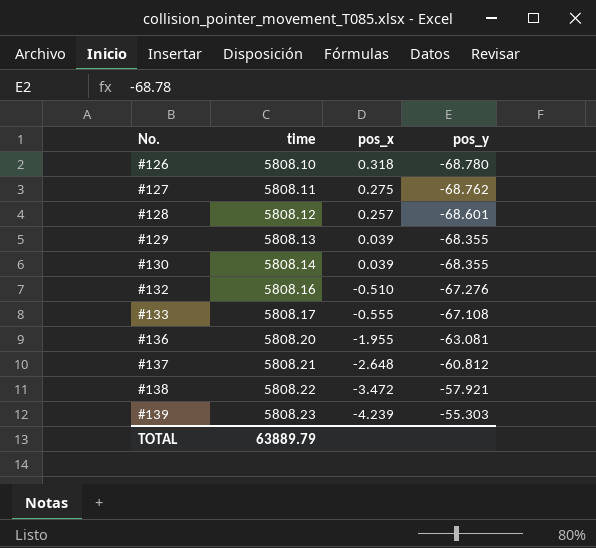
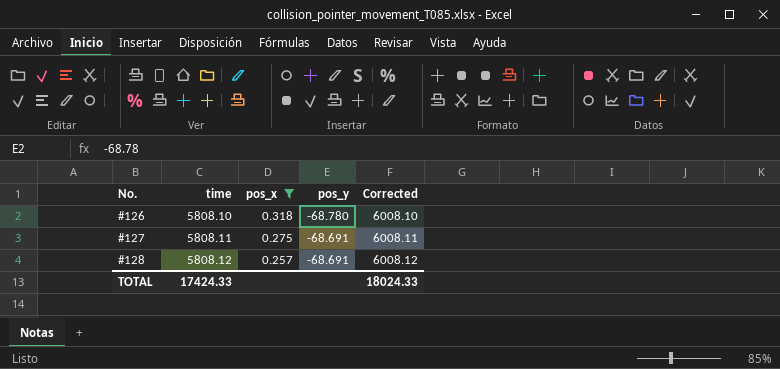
filter: none -> pos_x >= 0.257
column Corrected | formula: none -> [time] + 200
#127 | pos_y: -68.762 -> -68.691
#128 | pos_y: -68.601 -> -68.691
TOTAL | time: 63889.79 -> 17424.33

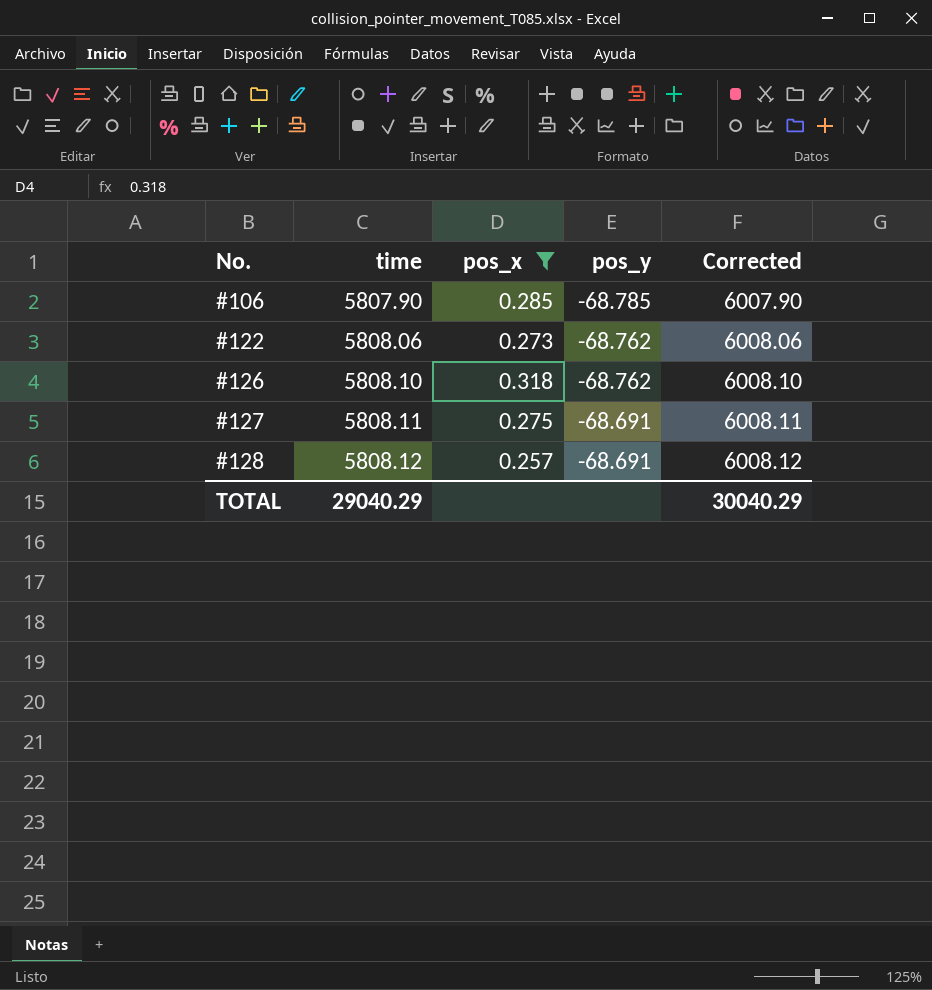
row #106: none -> 5807.90 | 0.285 | -68.785 | 6007.90
row #122: none -> 5808.06 | 0.273 | -68.762 | 6008.06
#126 | pos_y: -68.780 -> -68.762
TOTAL | time: 17424.33 -> 29040.29
TOTAL | Corrected: 18024.33 -> 30040.29

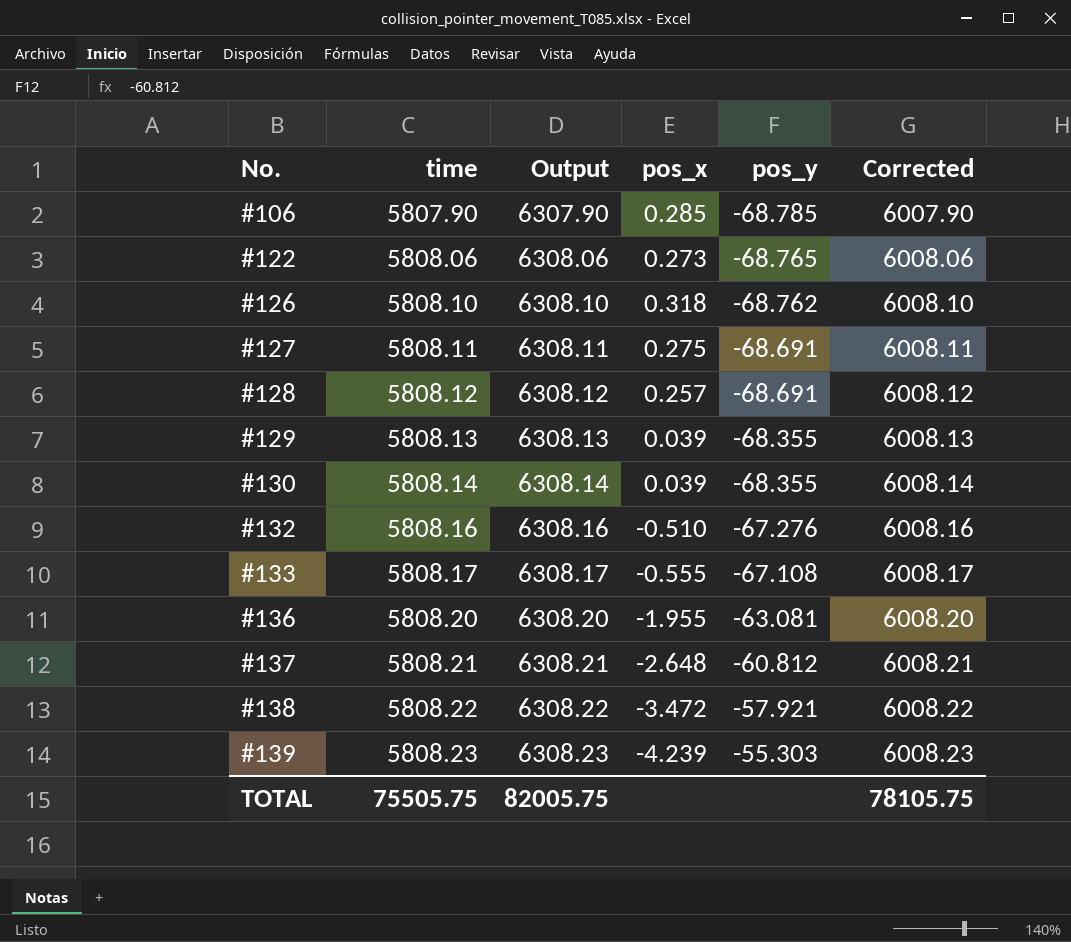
filter: pos_x >= 0.257 -> none
column Output | formula: none -> [time] + 500
#122 | pos_y: -68.762 -> -68.765
TOTAL | time: 29040.29 -> 75505.75
TOTAL | Corrected: 30040.29 -> 78105.75

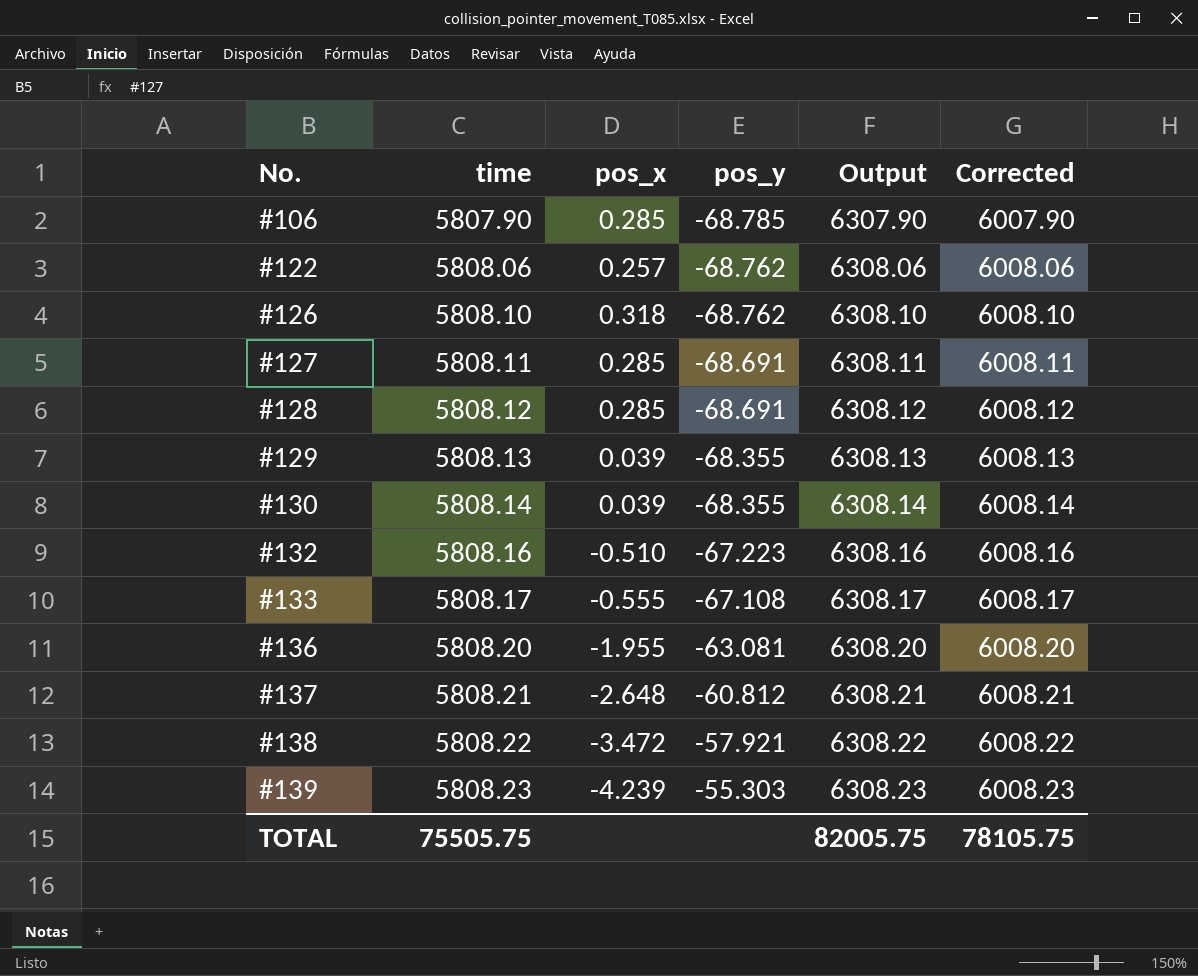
column Output | position: 3 -> 5
#122 | pos_x: 0.273 -> 0.257
#122 | pos_y: -68.765 -> -68.762
#127 | pos_x: 0.275 -> 0.285
#128 | pos_x: 0.257 -> 0.285
#132 | pos_y: -67.276 -> -67.223

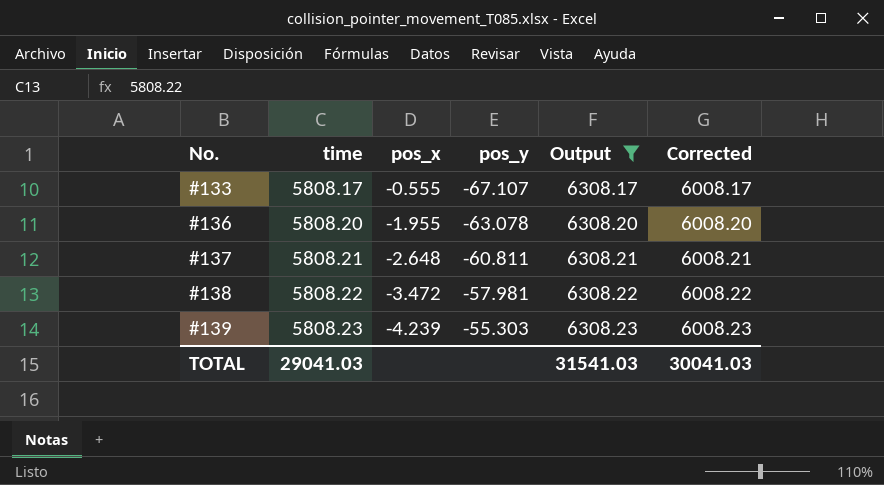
filter: none -> Output >= 6308.17
#133 | pos_y: -67.108 -> -67.107
#136 | pos_y: -63.081 -> -63.078
#137 | pos_y: -60.812 -> -60.811
#138 | pos_y: -57.921 -> -57.981
TOTAL | time: 75505.75 -> 29041.03
TOTAL | Output: 82005.75 -> 31541.03
TOTAL | Corrected: 78105.75 -> 30041.03

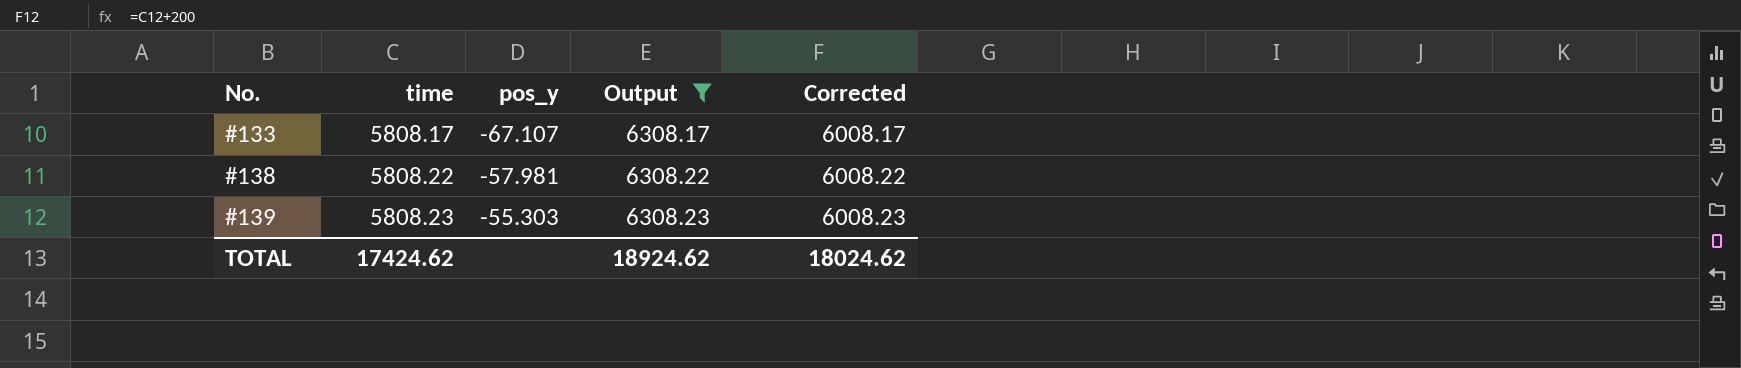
column pos_x | position: 3 -> none
row #136: 5808.20 | -1.955 | -63.078 | 6308.20 | 6008.20 -> none
row #137: 5808.21 | -2.648 | -60.811 | 6308.21 | 6008.21 -> none
TOTAL | time: 29041.03 -> 17424.62
TOTAL | Output: 31541.03 -> 18924.62
TOTAL | Corrected: 30041.03 -> 18024.62

